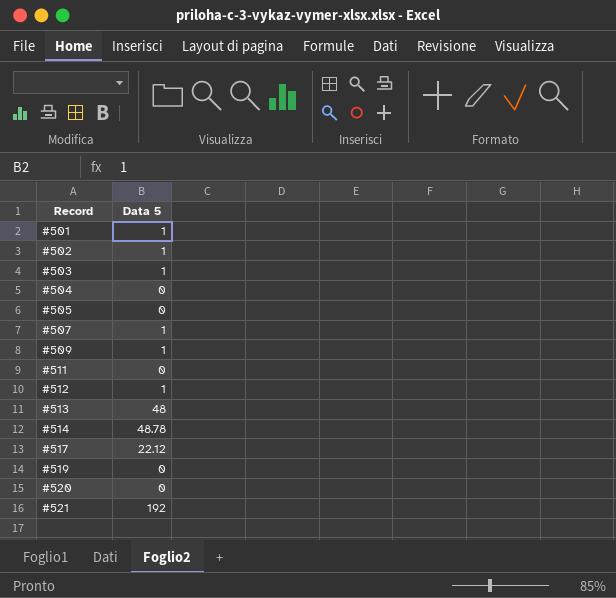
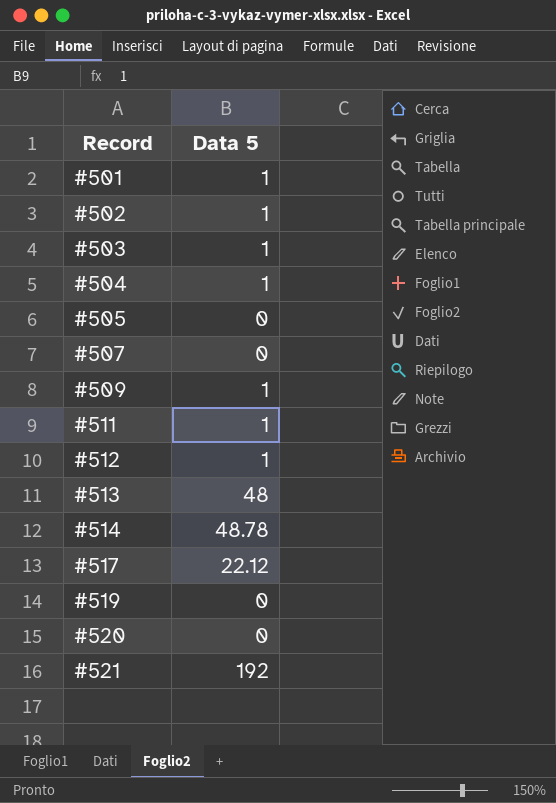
#504 | Data 5: 0 -> 1
#507 | Data 5: 1 -> 0
#511 | Data 5: 0 -> 1

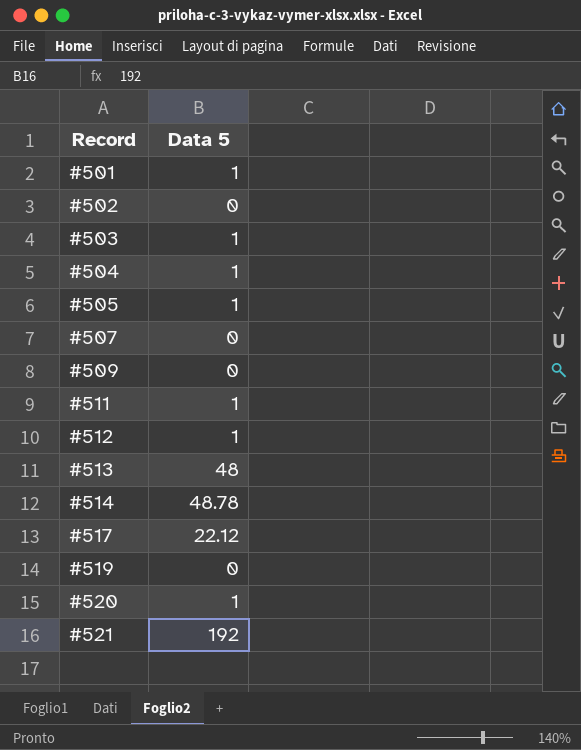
#502 | Data 5: 1 -> 0
#505 | Data 5: 0 -> 1
#509 | Data 5: 1 -> 0
#520 | Data 5: 0 -> 1

